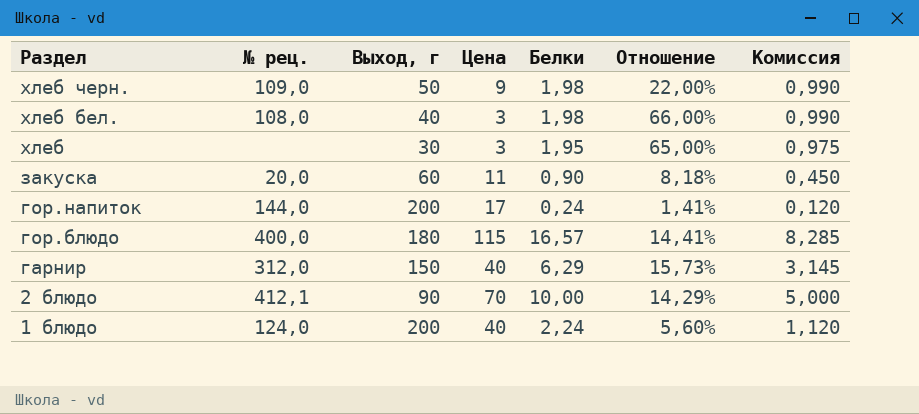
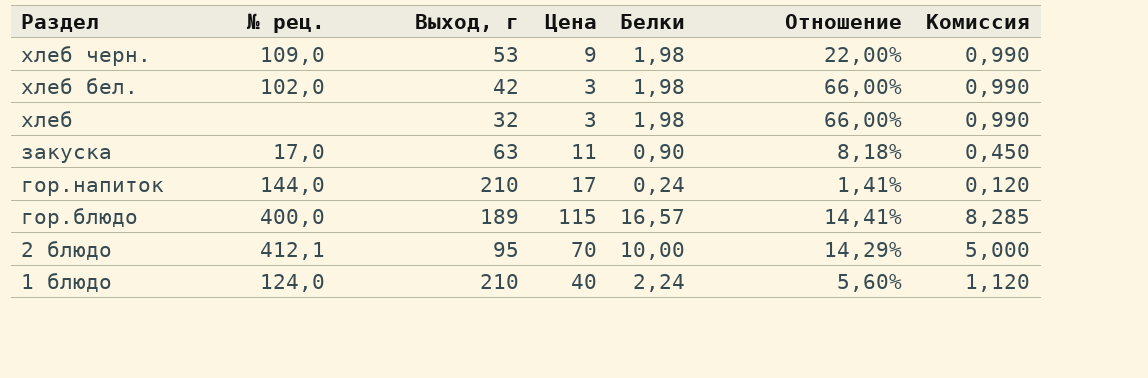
row гарнир: 312,0 | 150 | 40 | 6,29 | 15,73% | 3,145 -> none
хлеб черн. | Выход, г: 50 -> 53
хлеб бел. | № рец.: 108,0 -> 102,0
хлеб бел. | Выход, г: 40 -> 42
хлеб | Выход, г: 30 -> 32
хлеб | Белки: 1,95 -> 1,98
хлеб | Отношение: 65,00% -> 66,00%
хлеб | Комиссия: 0,975 -> 0,990
закуска | № рец.: 20,0 -> 17,0
закуска | Выход, г: 60 -> 63
гор.напиток | Выход, г: 200 -> 210
гор.блюдо | Выход, г: 180 -> 189
2 блюдо | Выход, г: 90 -> 95
1 блюдо | Выход, г: 200 -> 210

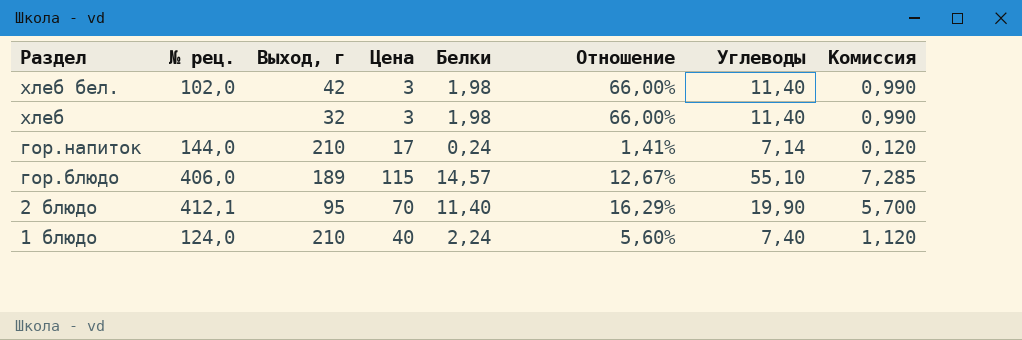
column Углеводы | position: none -> 7
row хлеб черн.: 109,0 | 53 | 9 | 1,98 | 22,00% | 0,990 -> none
row закуска: 17,0 | 63 | 11 | 0,90 | 8,18% | 0,450 -> none
гор.блюдо | № рец.: 400,0 -> 406,0
гор.блюдо | Белки: 16,57 -> 14,57
гор.блюдо | Отношение: 14,41% -> 12,67%
гор.блюдо | Комиссия: 8,285 -> 7,285
2 блюдо | Белки: 10,00 -> 11,40
2 блюдо | Отношение: 14,29% -> 16,29%
2 блюдо | Комиссия: 5,000 -> 5,700

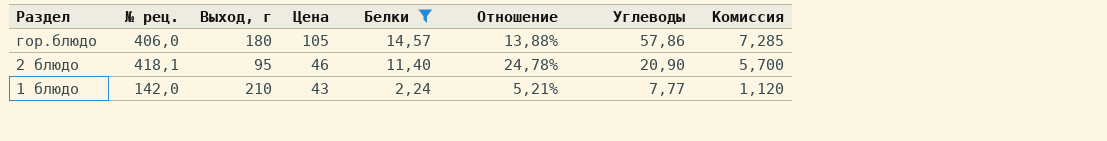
filter: none -> Белки >= 2,24
гор.блюдо | Выход, г: 189 -> 180
гор.блюдо | Цена: 115 -> 105
гор.блюдо | Отношение: 12,67% -> 13,88%
гор.блюдо | Углеводы: 55,10 -> 57,86
2 блюдо | № рец.: 412,1 -> 418,1
2 блюдо | Цена: 70 -> 46
2 блюдо | Отношение: 16,29% -> 24,78%
2 блюдо | Углеводы: 19,90 -> 20,90
1 блюдо | № рец.: 124,0 -> 142,0
1 блюдо | Цена: 40 -> 43
1 блюдо | Отношение: 5,60% -> 5,21%
1 блюдо | Углеводы: 7,40 -> 7,77

